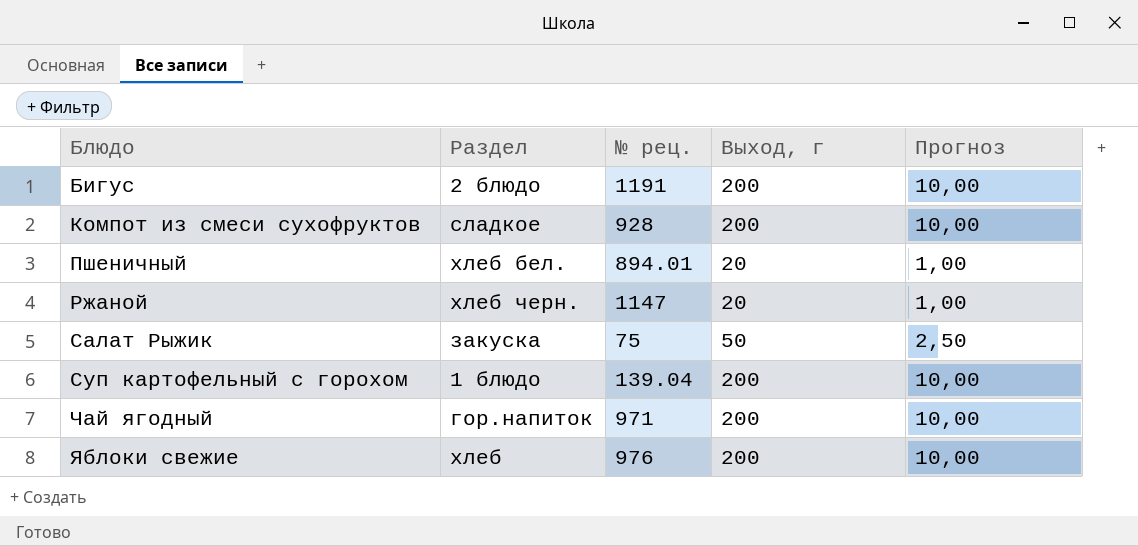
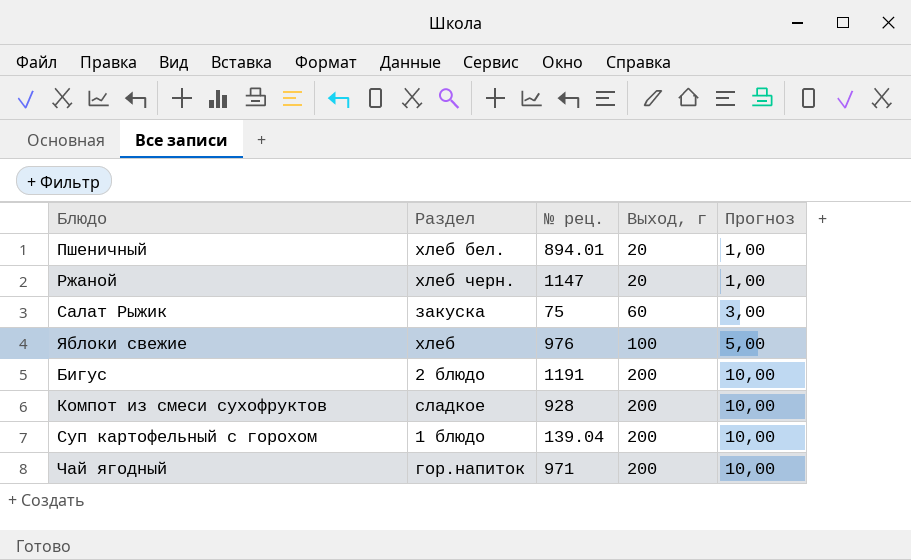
row order: Блюдо ascending -> Выход, г ascending
Салат Рыжик | Выход, г: 50 -> 60
Салат Рыжик | Прогноз: 2,50 -> 3,00
Яблоки свежие | Выход, г: 200 -> 100
Яблоки свежие | Прогноз: 10,00 -> 5,00

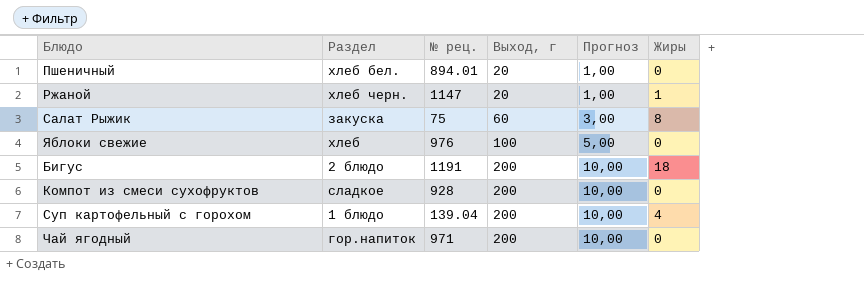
column Жиры | position: none -> 6

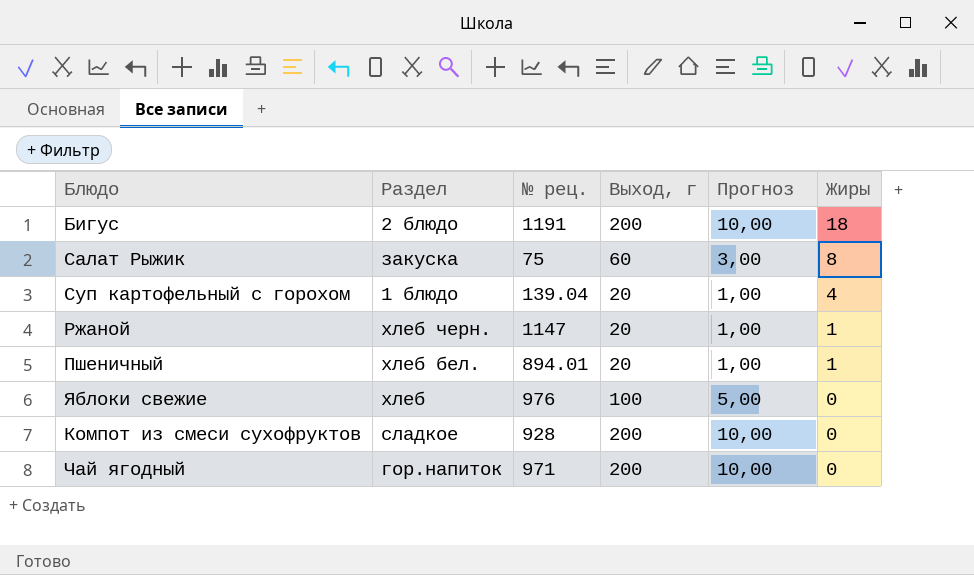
row order: Выход, г ascending -> Жиры descending
Суп картофельный с горохом | Выход, г: 200 -> 20
Суп картофельный с горохом | Прогноз: 10,00 -> 1,00
Пшеничный | Жиры: 0 -> 1

